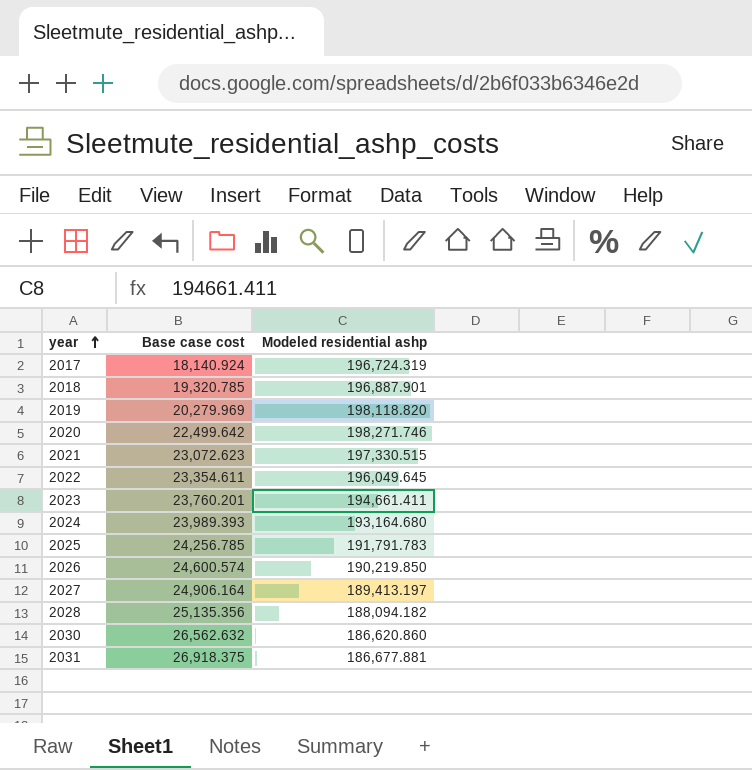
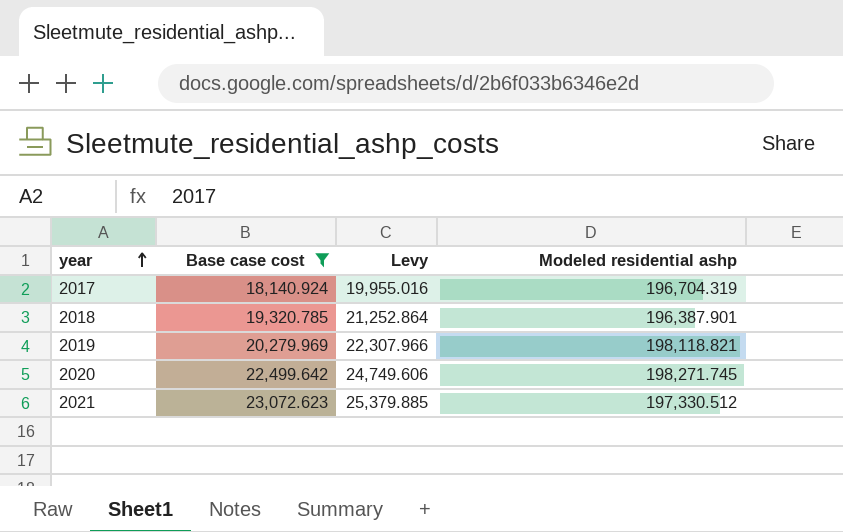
filter: none -> Base case cost <= 23,072.623
column Levy | formula: none -> [Base case cost] * 1.1
2017 | Modeled residential ashp: 196,724.319 -> 196,704.319
2018 | Modeled residential ashp: 196,887.901 -> 196,387.901
2019 | Modeled residential ashp: 198,118.820 -> 198,118.821
2020 | Modeled residential ashp: 198,271.746 -> 198,271.745
2021 | Modeled residential ashp: 197,330.515 -> 197,330.512

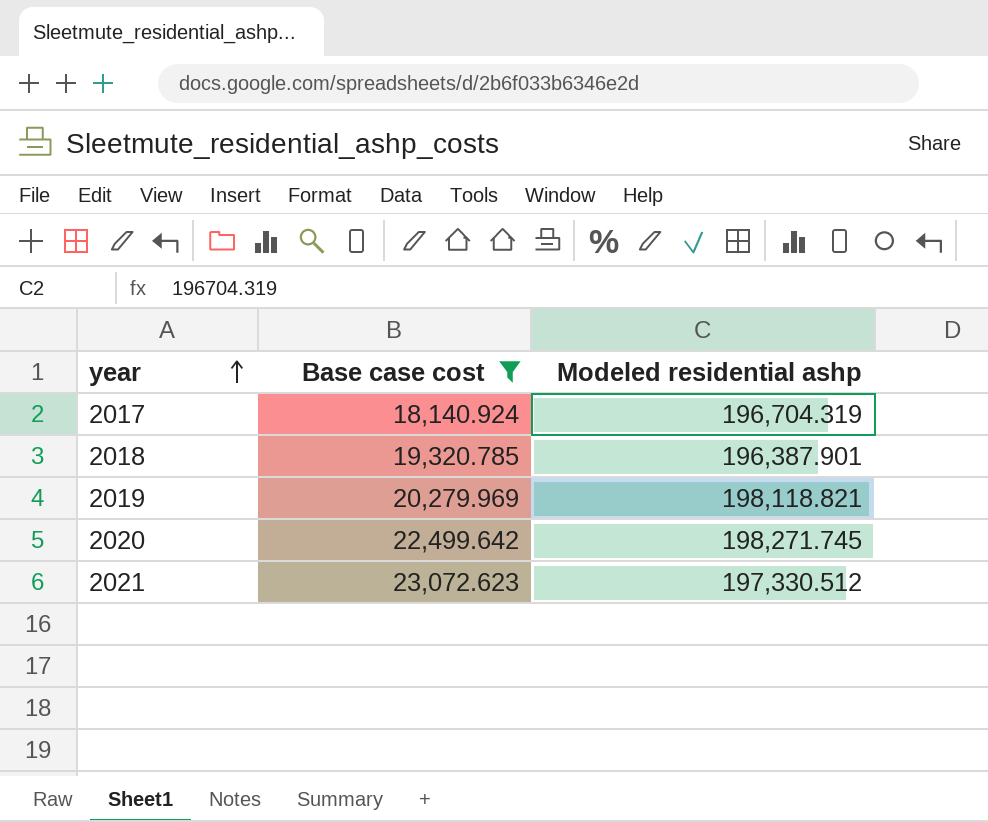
column Levy | formula: [Base case cost] * 1.1 -> none

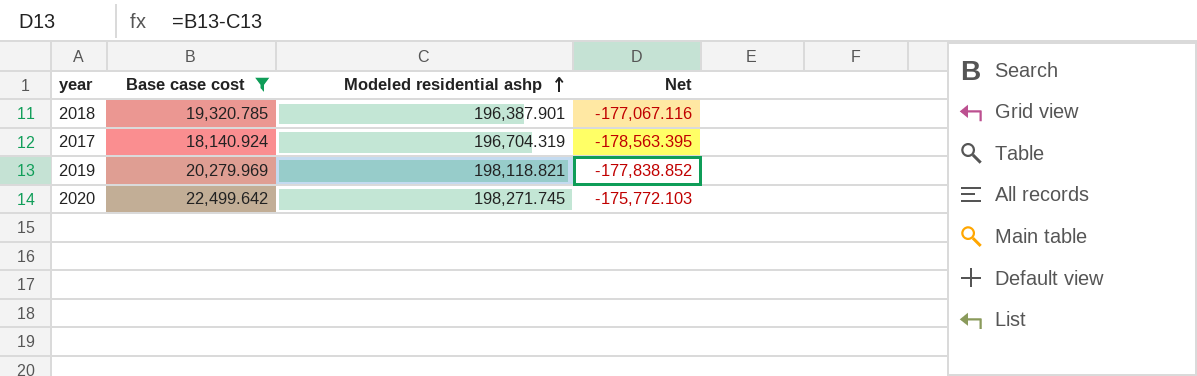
row order: year ascending -> Modeled residential ashp ascending
column Net | formula: none -> [Base case cost] - [Modeled residential ashp]
row 2021: 23,072.623 | 197,330.512 -> none

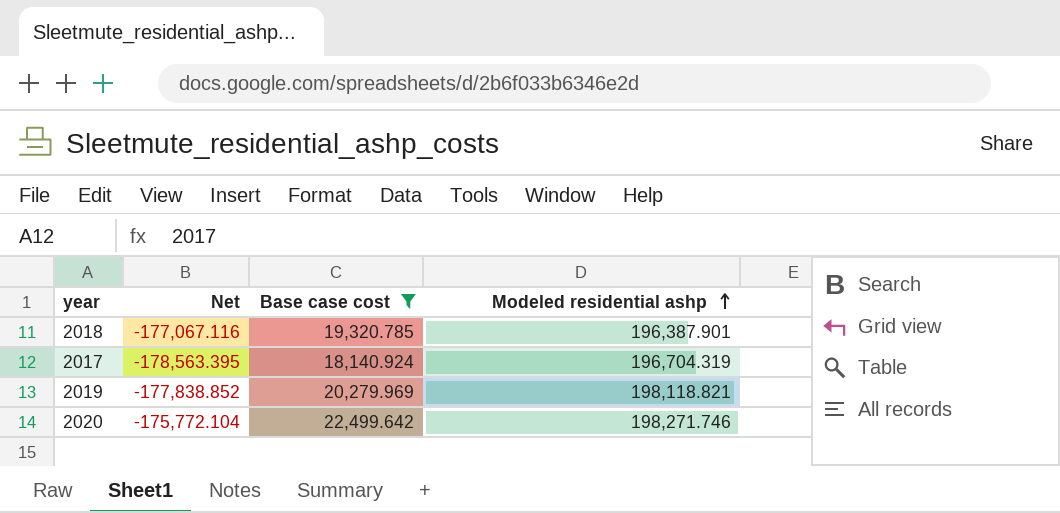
column Net | position: 4 -> 2
2020 | Net: -175,772.103 -> -175,772.104
2020 | Modeled residential ashp: 198,271.745 -> 198,271.746

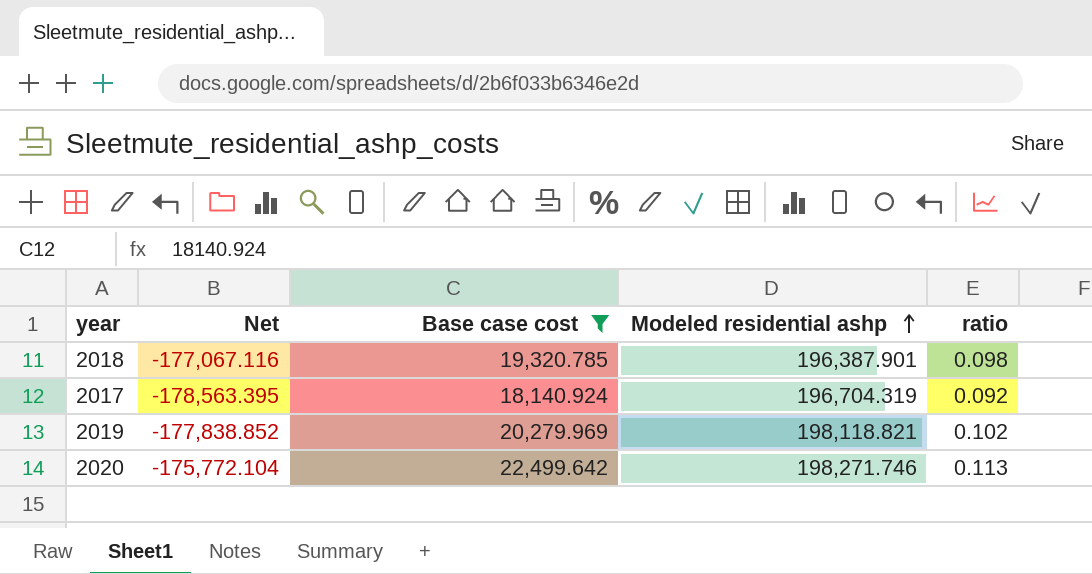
column ratio | formula: none -> [Base case cost] / [Modeled residential ashp]

